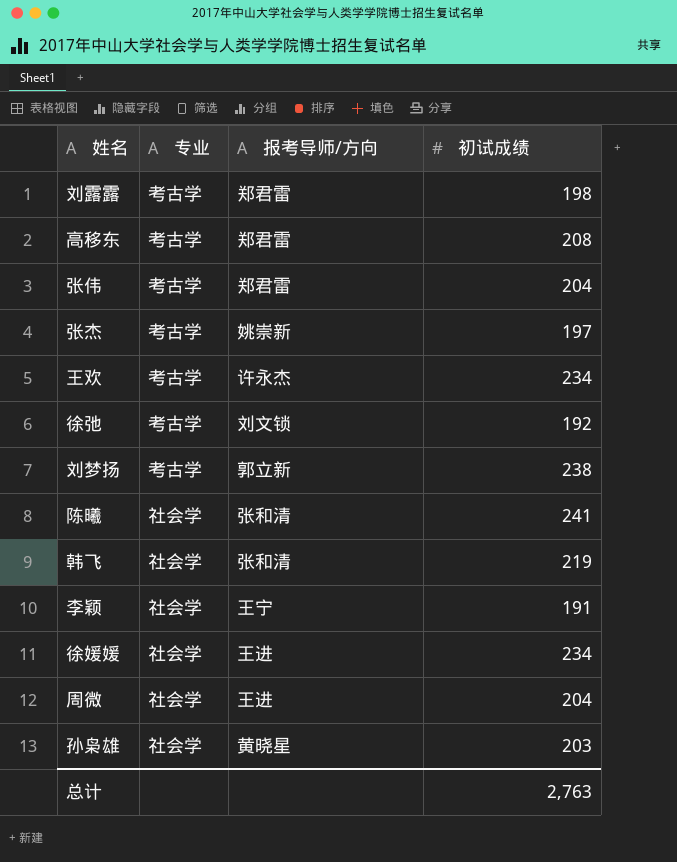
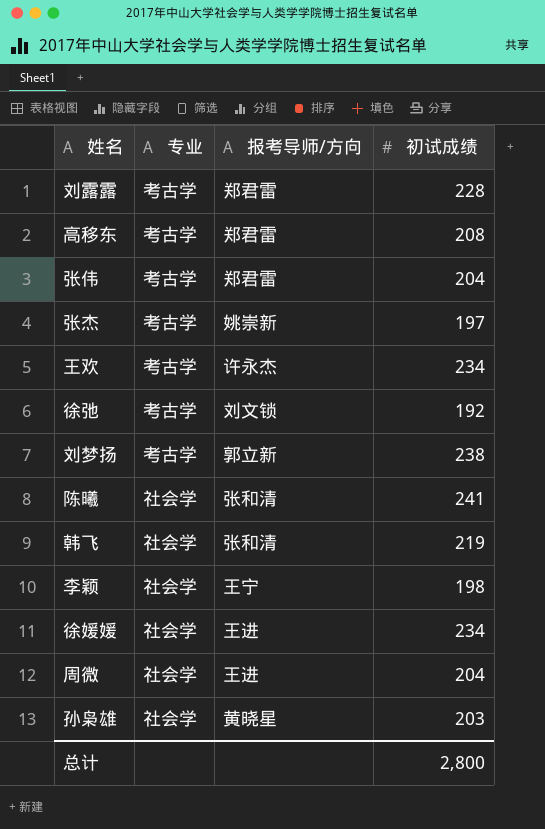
刘露露 | 初试成绩: 198 -> 228
李颖 | 初试成绩: 191 -> 198
总计 | 初试成绩: 2,763 -> 2,800

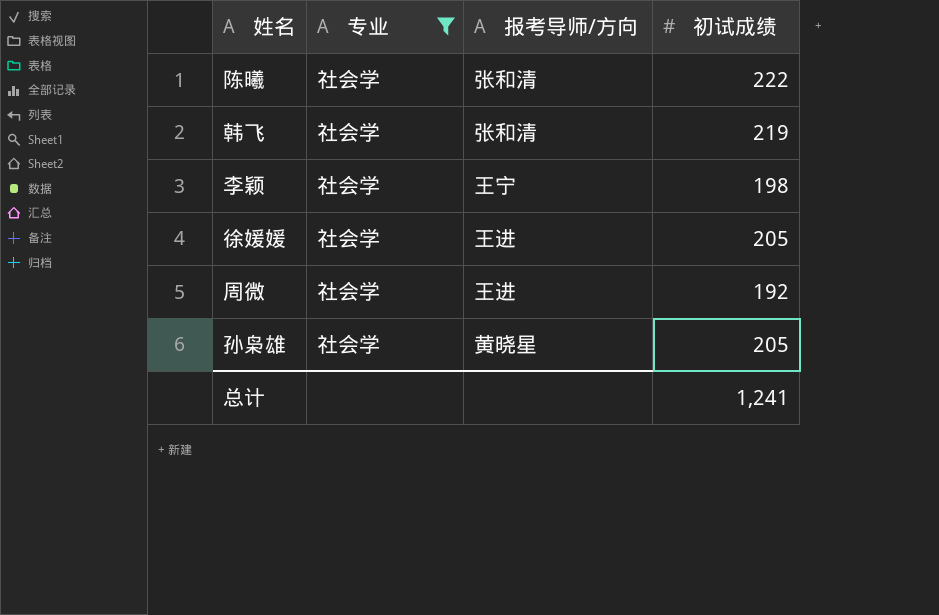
filter: none -> 专业 = 社会学
陈曦 | 初试成绩: 241 -> 222
徐媛媛 | 初试成绩: 234 -> 205
周微 | 初试成绩: 204 -> 192
孙枭雄 | 初试成绩: 203 -> 205
总计 | 初试成绩: 2,800 -> 1,241

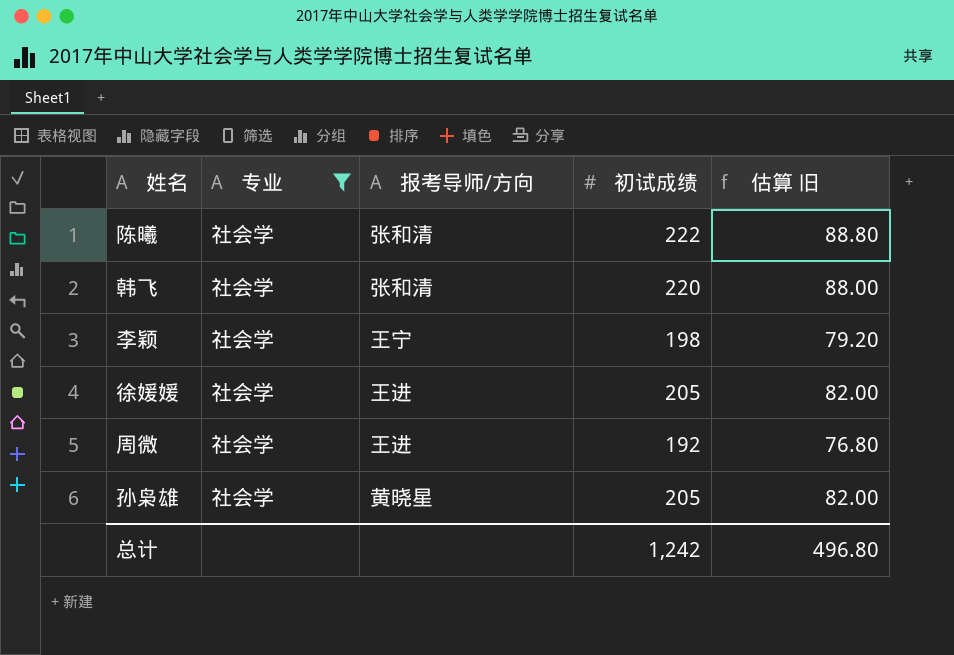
column 估算 旧 | formula: none -> [初试成绩] * 0.4
韩飞 | 初试成绩: 219 -> 220
总计 | 初试成绩: 1,241 -> 1,242

